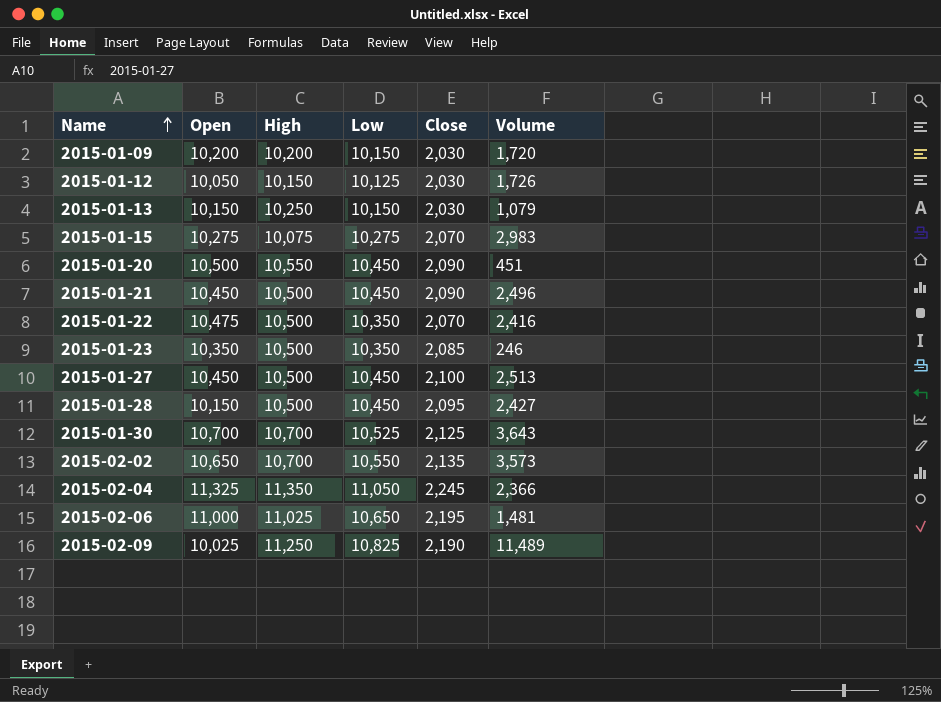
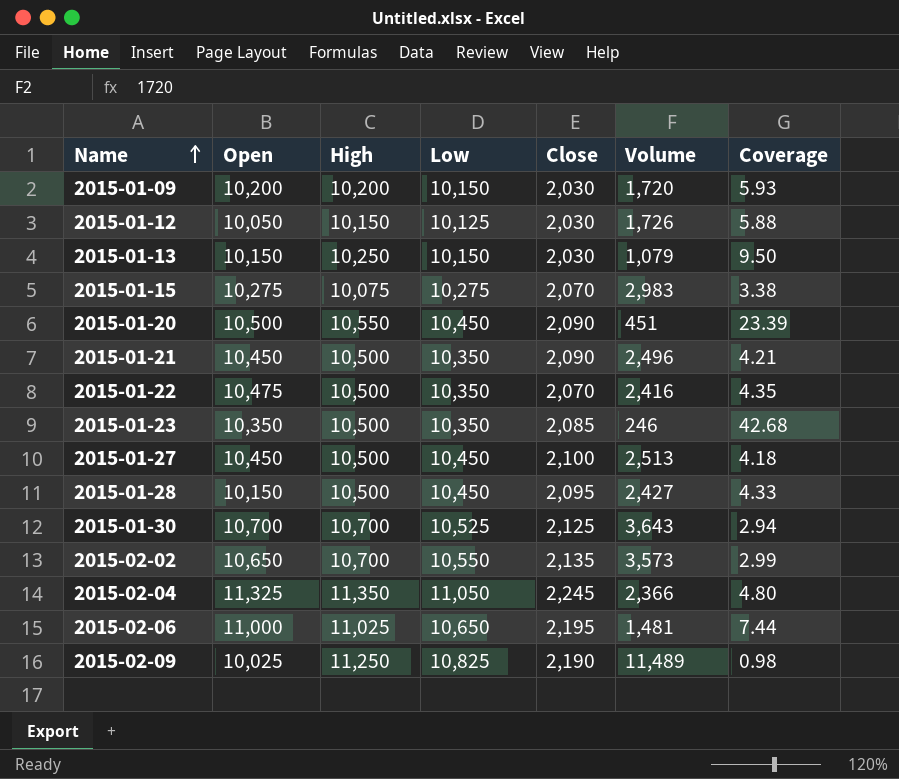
column Coverage | formula: none -> [High] / [Volume]
2015-01-21 | Low: 10,450 -> 10,350

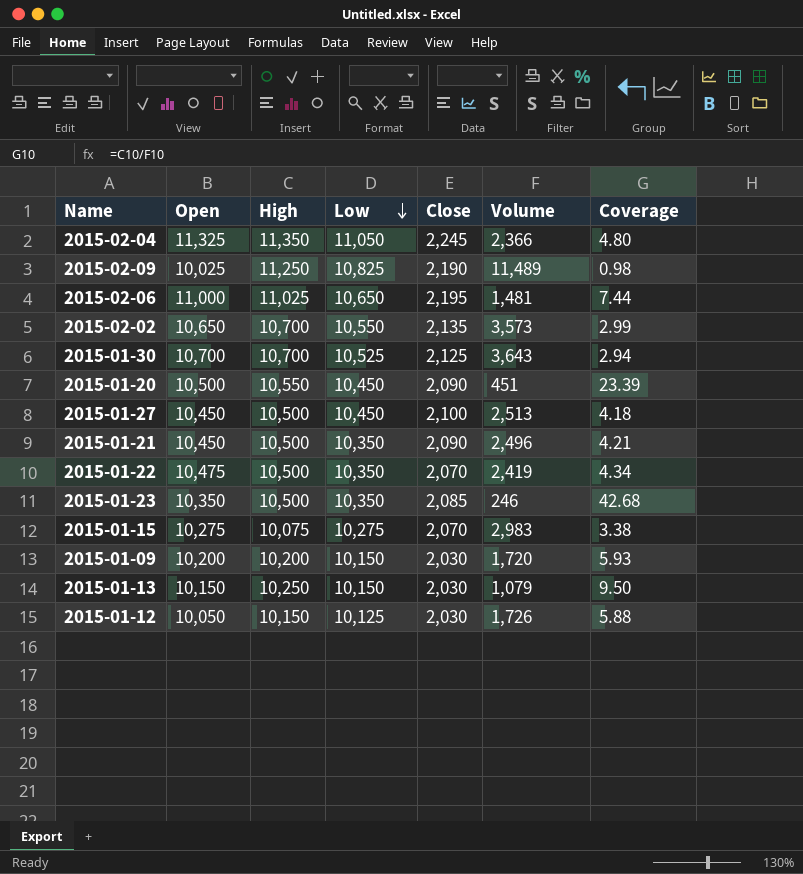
row order: Name ascending -> Low descending
row 2015-01-28: 10,150 | 10,500 | 10,450 | 2,095 | 2,427 | 4.33 -> none
2015-01-22 | Volume: 2,416 -> 2,419
2015-01-22 | Coverage: 4.35 -> 4.34

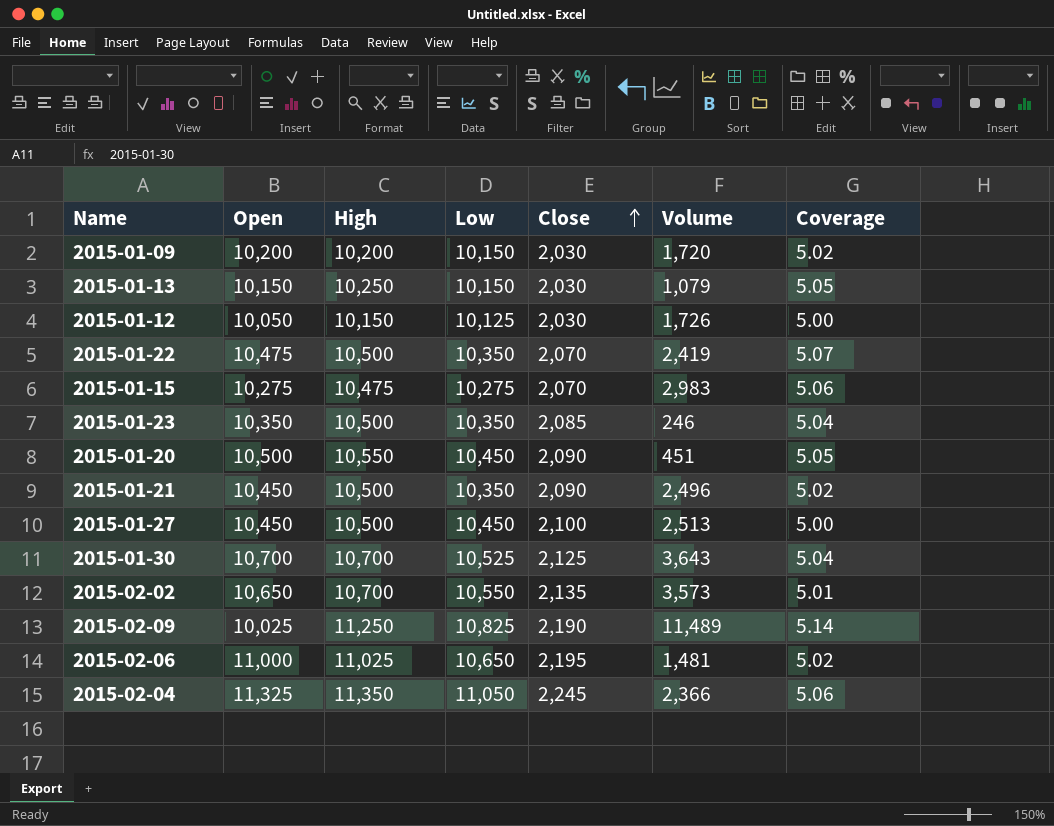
row order: Low descending -> Close ascending
column Coverage | formula: [High] / [Volume] -> [High] / [Close]
2015-01-15 | High: 10,075 -> 10,475

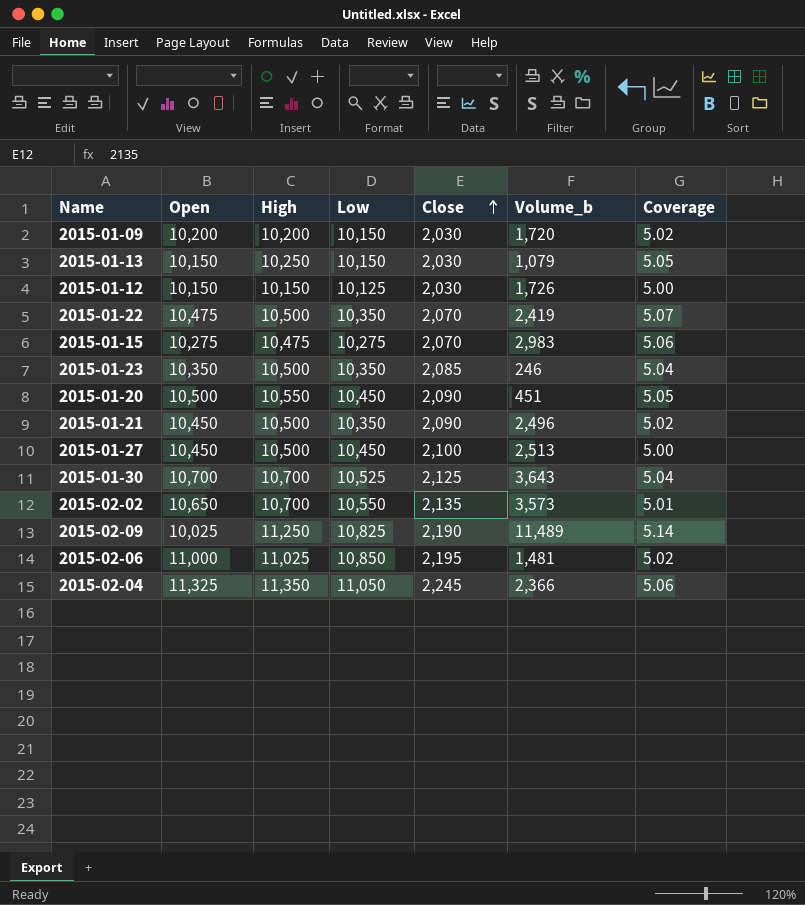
column name: Volume -> Volume_b
2015-01-12 | Open: 10,050 -> 10,150
2015-02-06 | Low: 10,650 -> 10,850

